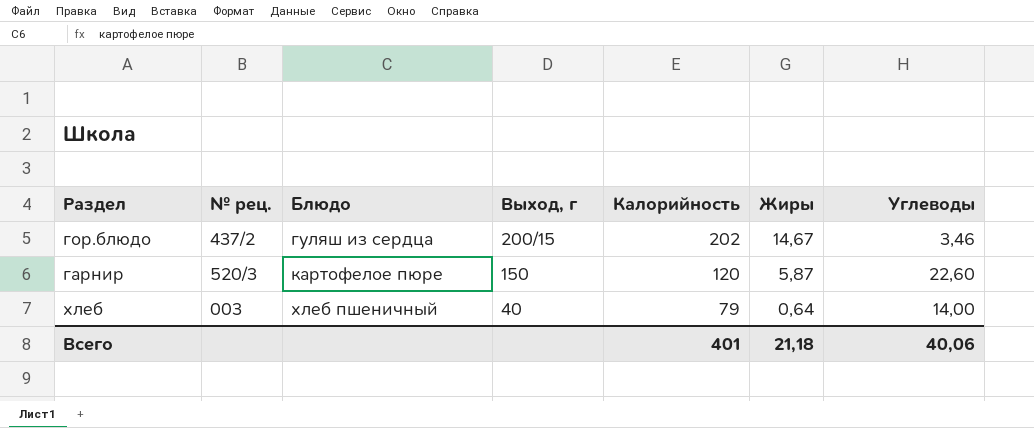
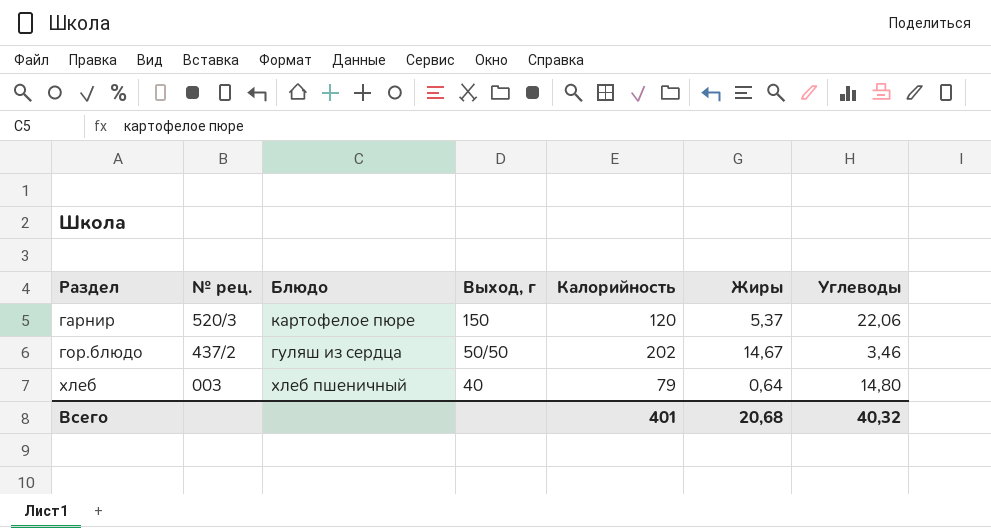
row order: Блюдо ascending -> Раздел ascending
гарнир | Жиры: 5,87 -> 5,37
гарнир | Углеводы: 22,60 -> 22,06
гор.блюдо | Выход, г: 200/15 -> 50/50
хлеб | Углеводы: 14,00 -> 14,80
Всего | Жиры: 21,18 -> 20,68
Всего | Углеводы: 40,06 -> 40,32

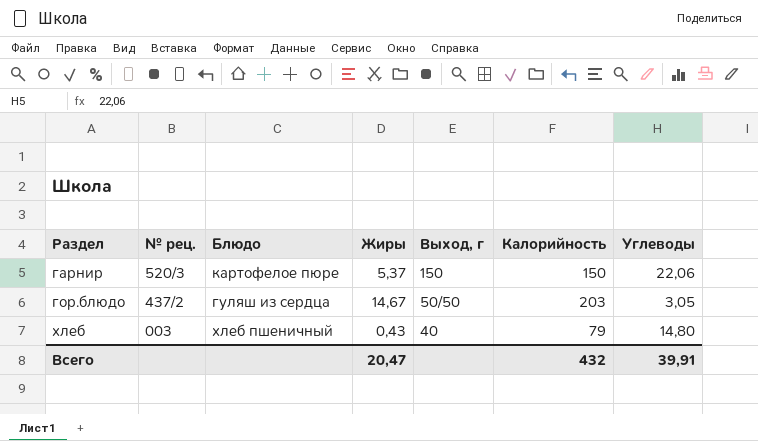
column Жиры | position: 6 -> 4
гарнир | Калорийность: 120 -> 150
гор.блюдо | Калорийность: 202 -> 203
гор.блюдо | Углеводы: 3,46 -> 3,05
хлеб | Жиры: 0,64 -> 0,43
Всего | Жиры: 20,68 -> 20,47
Всего | Калорийность: 401 -> 432
Всего | Углеводы: 40,32 -> 39,91

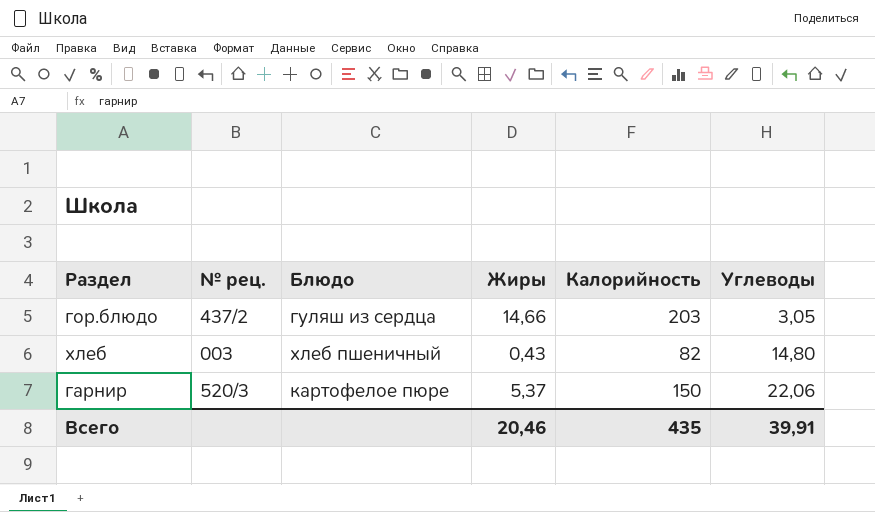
row order: Раздел ascending -> Углеводы ascending
column Выход, г | position: 5 -> none
гор.блюдо | Жиры: 14,67 -> 14,66
хлеб | Калорийность: 79 -> 82
Всего | Жиры: 20,47 -> 20,46
Всего | Калорийность: 432 -> 435

